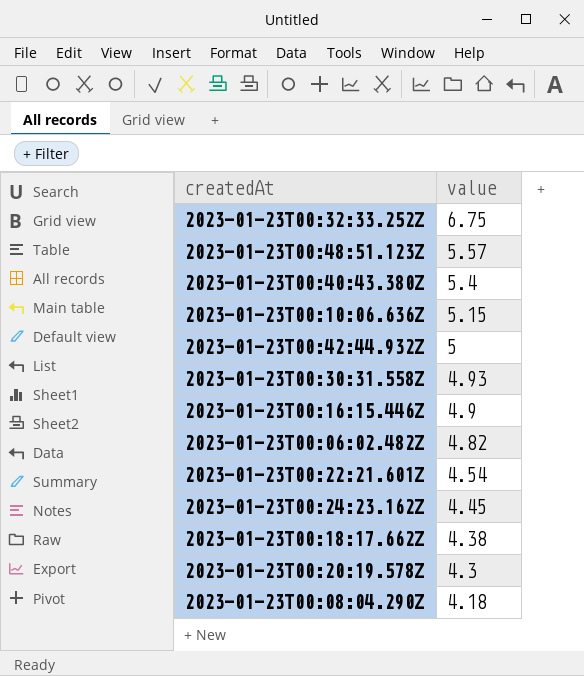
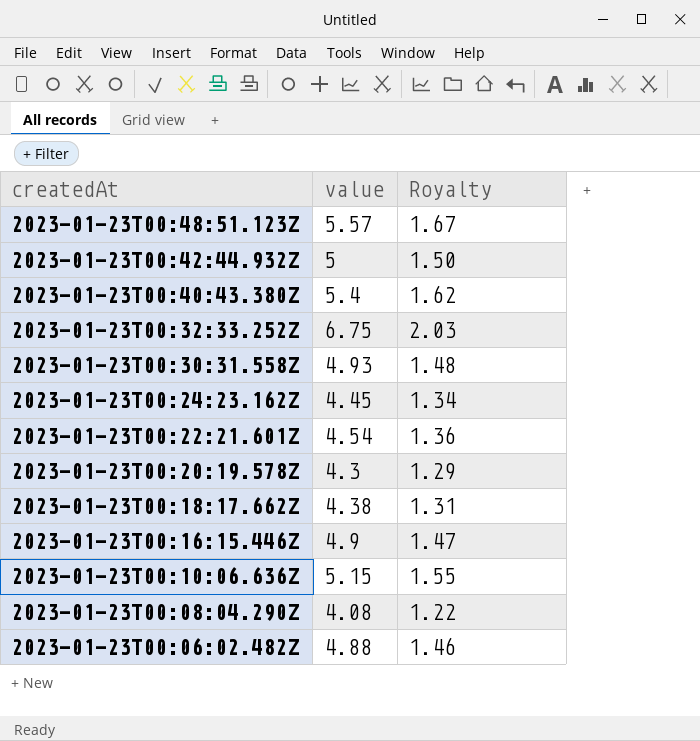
row order: value descending -> createdAt descending
column Royalty | formula: none -> [value] * 0.3
2023-01-23T00:08:04.290Z | value: 4.18 -> 4.08
2023-01-23T00:06:02.482Z | value: 4.82 -> 4.88

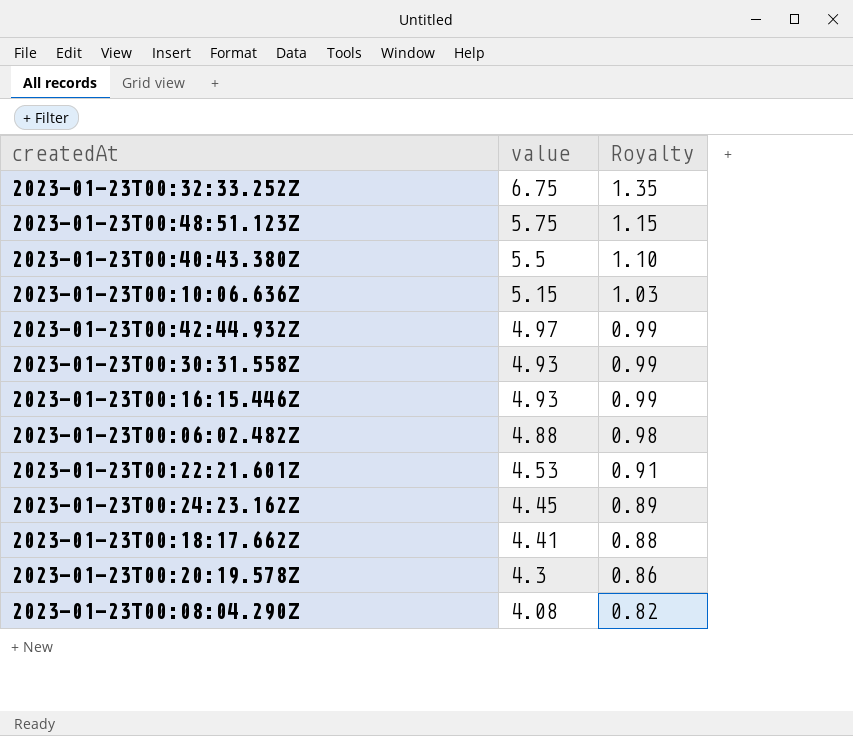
row order: createdAt descending -> value descending
column Royalty | formula: [value] * 0.3 -> [value] * 0.2
2023-01-23T00:48:51.123Z | value: 5.57 -> 5.75
2023-01-23T00:40:43.380Z | value: 5.4 -> 5.5
2023-01-23T00:42:44.932Z | value: 5 -> 4.97
2023-01-23T00:16:15.446Z | value: 4.9 -> 4.93
2023-01-23T00:22:21.601Z | value: 4.54 -> 4.53
2023-01-23T00:18:17.662Z | value: 4.38 -> 4.41

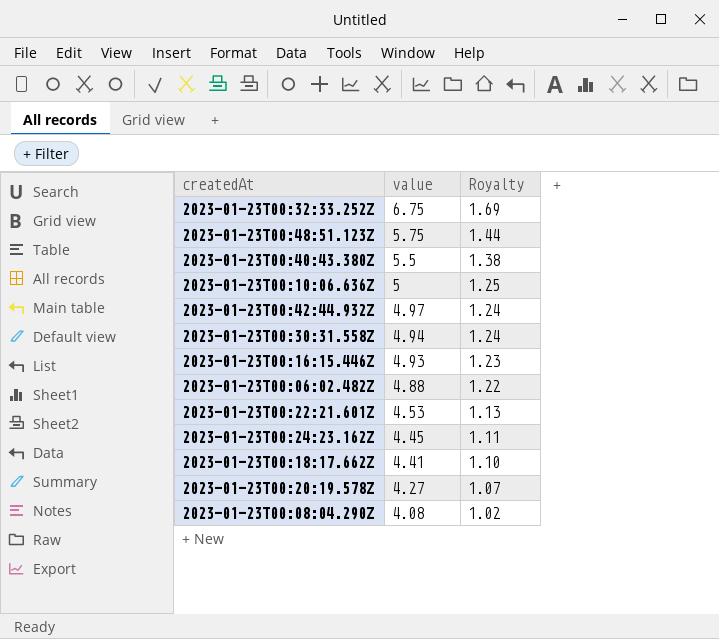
column Royalty | formula: [value] * 0.2 -> [value] * 0.25
2023-01-23T00:10:06.636Z | value: 5.15 -> 5
2023-01-23T00:30:31.558Z | value: 4.93 -> 4.94
2023-01-23T00:20:19.578Z | value: 4.3 -> 4.27

